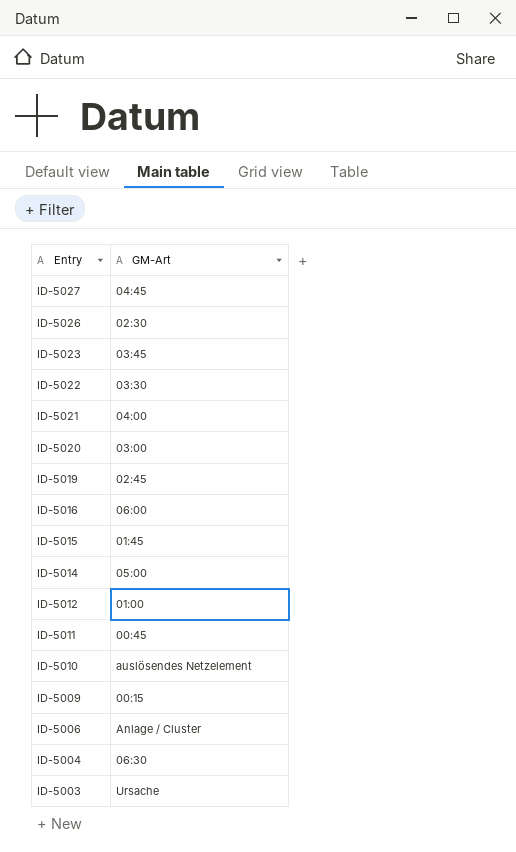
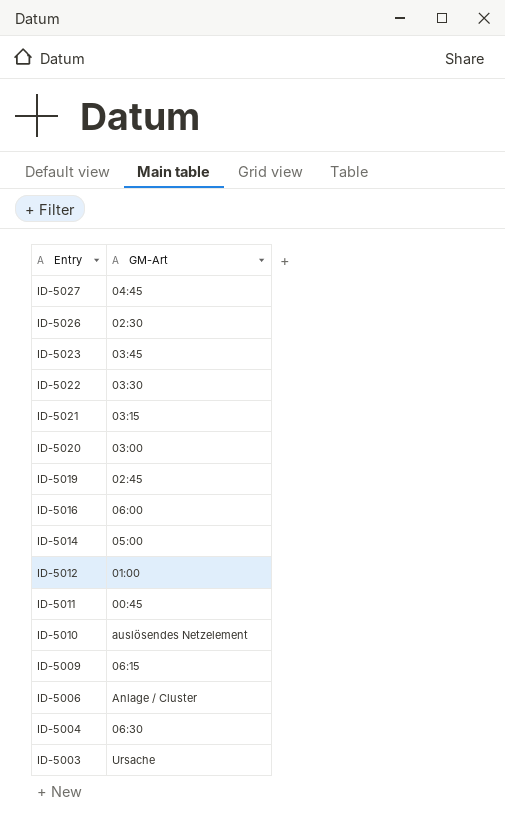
row ID-5015: 01:45 -> none
ID-5021 | GM-Art: 04:00 -> 03:15
ID-5009 | GM-Art: 00:15 -> 06:15

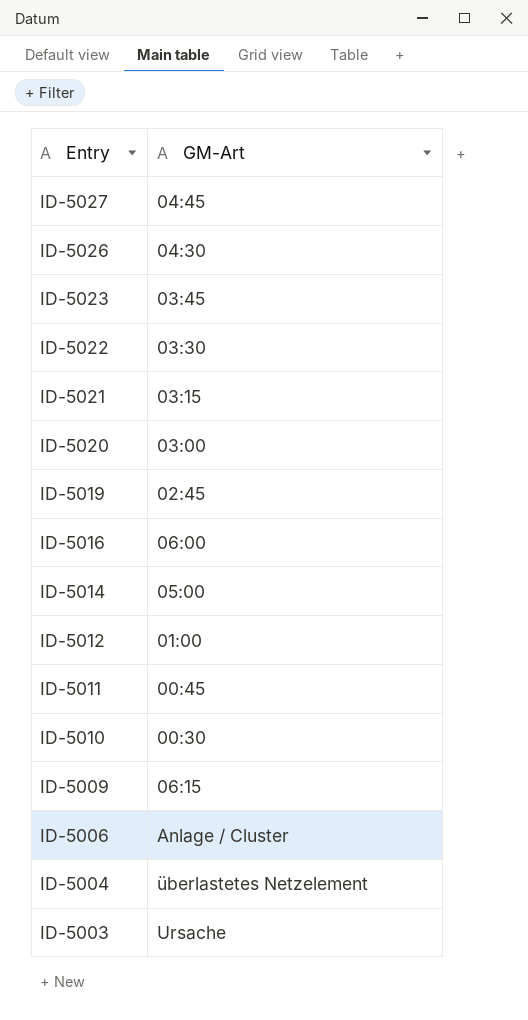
ID-5026 | GM-Art: 02:30 -> 04:30
ID-5010 | GM-Art: auslösendes Netzelement -> 00:30
ID-5004 | GM-Art: 06:30 -> überlastetes Netzelement

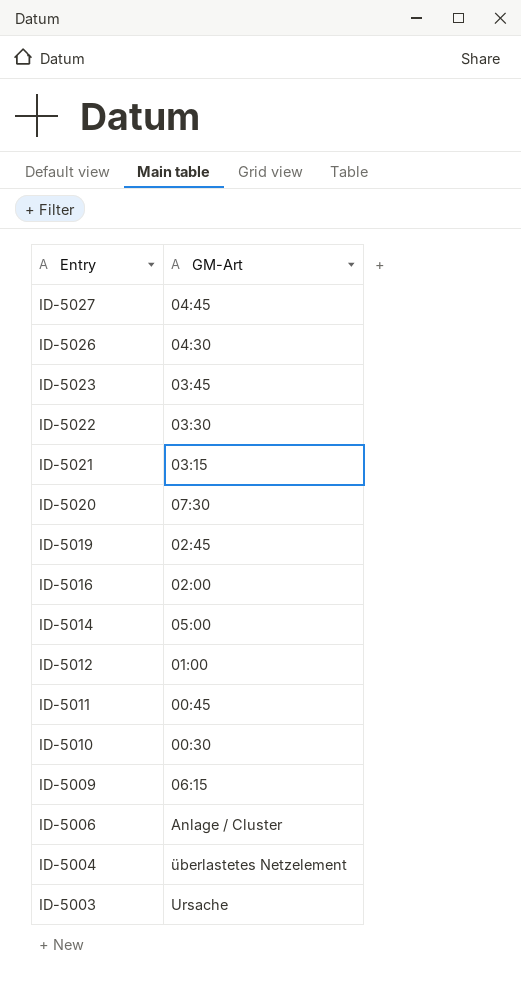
ID-5020 | GM-Art: 03:00 -> 07:30
ID-5016 | GM-Art: 06:00 -> 02:00

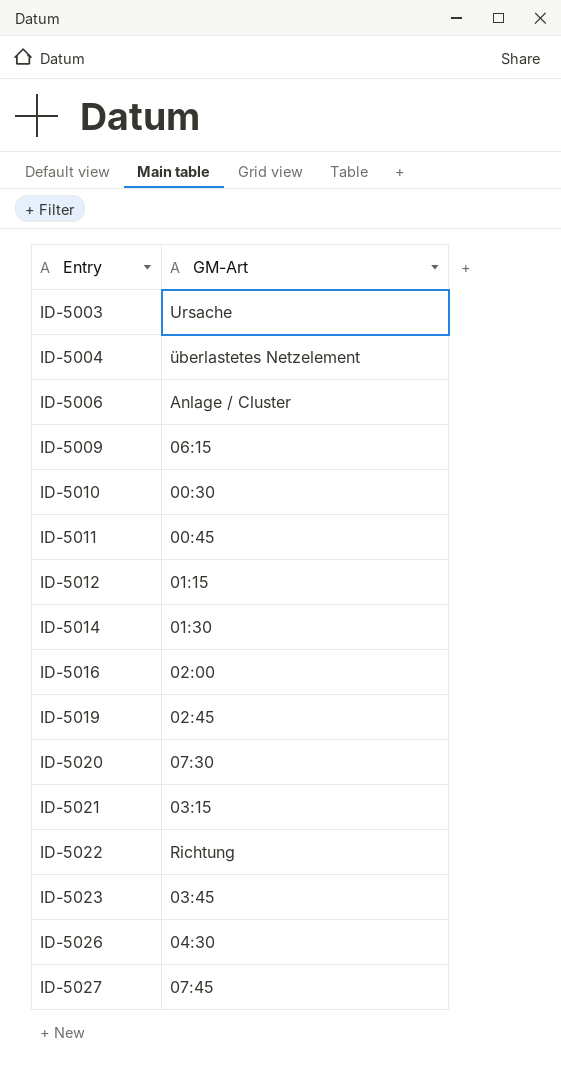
row order: Entry descending -> Entry ascending
ID-5012 | GM-Art: 01:00 -> 01:15
ID-5014 | GM-Art: 05:00 -> 01:30
ID-5022 | GM-Art: 03:30 -> Richtung
ID-5027 | GM-Art: 04:45 -> 07:45

